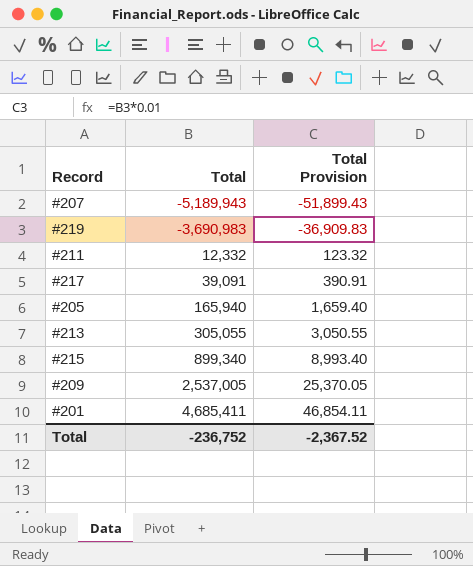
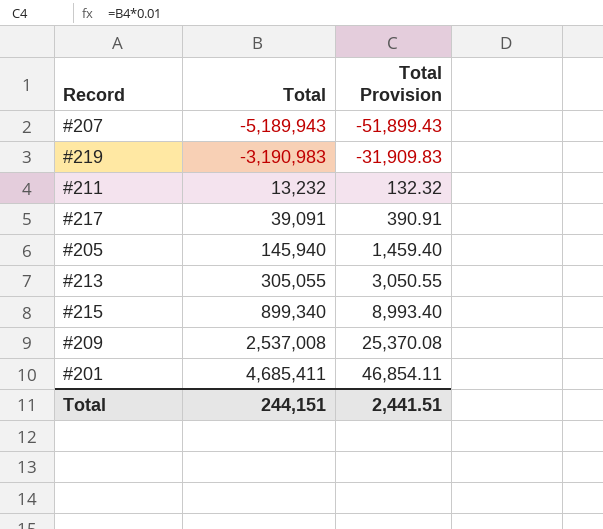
#219 | Total: -3,690,983 -> -3,190,983
#219 | Total Provision: -36,909.83 -> -31,909.83
#211 | Total: 12,332 -> 13,232
#211 | Total Provision: 123.32 -> 132.32
#205 | Total: 165,940 -> 145,940
#205 | Total Provision: 1,659.40 -> 1,459.40
#209 | Total: 2,537,005 -> 2,537,008
#209 | Total Provision: 25,370.05 -> 25,370.08
Total | Total: -236,752 -> 244,151
Total | Total Provision: -2,367.52 -> 2,441.51

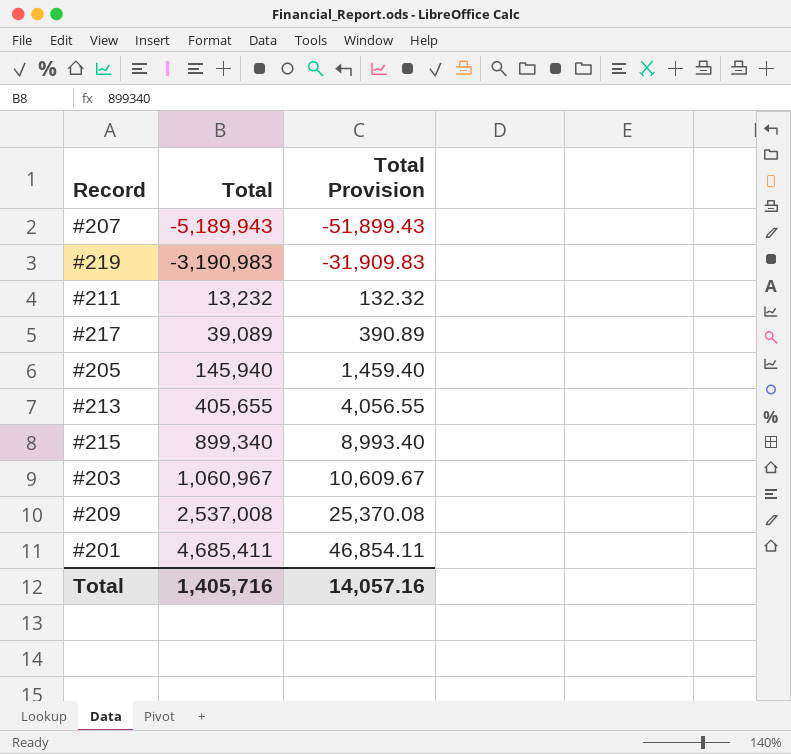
#217 | Total: 39,091 -> 39,089
#217 | Total Provision: 390.91 -> 390.89
#213 | Total: 305,055 -> 405,655
#213 | Total Provision: 3,050.55 -> 4,056.55
row #203: none -> 1,060,967 | 10,609.67
Total | Total: 244,151 -> 1,405,716
Total | Total Provision: 2,441.51 -> 14,057.16

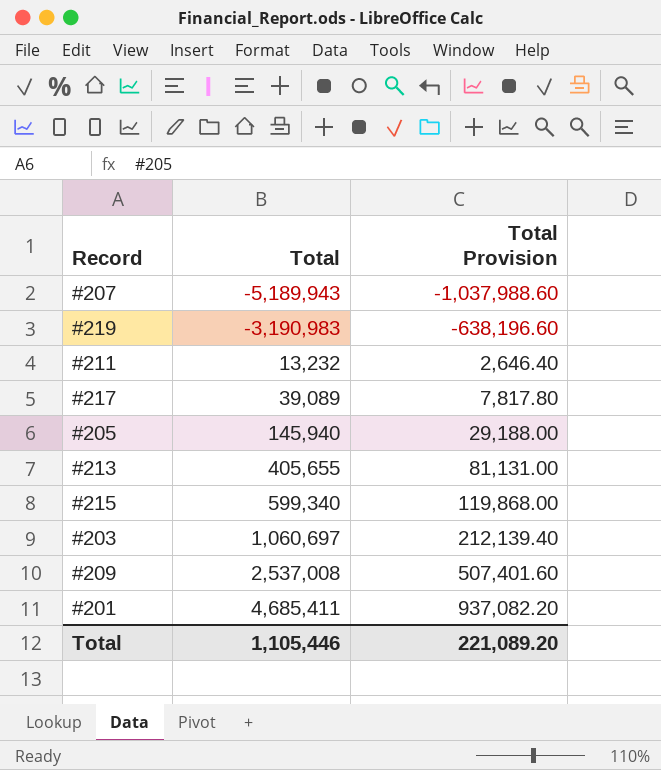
column Total Provision | formula: [Total] * 0.01 -> [Total] * 0.2
#215 | Total: 899,340 -> 599,340
#203 | Total: 1,060,967 -> 1,060,697
Total | Total: 1,405,716 -> 1,105,446
Total | Total Provision: 14,057.16 -> 221,089.20

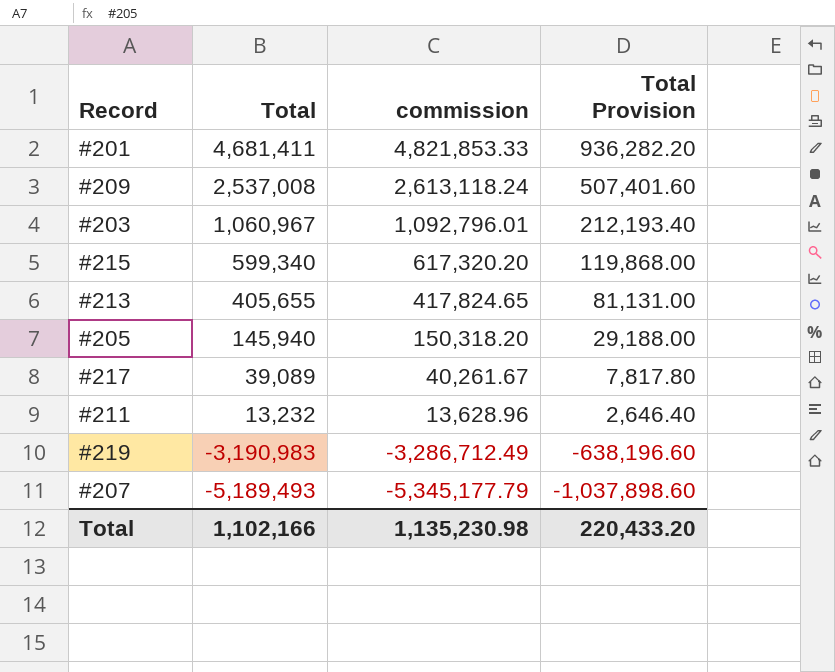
row order: Total ascending -> Total descending
column commission | formula: none -> [Total] * 1.03
#201 | Total: 4,685,411 -> 4,681,411
#201 | Total Provision: 937,082.20 -> 936,282.20
#203 | Total: 1,060,697 -> 1,060,967
#203 | Total Provision: 212,139.40 -> 212,193.40
#207 | Total: -5,189,943 -> -5,189,493
#207 | Total Provision: -1,037,988.60 -> -1,037,898.60
Total | Total: 1,105,446 -> 1,102,166
Total | Total Provision: 221,089.20 -> 220,433.20

